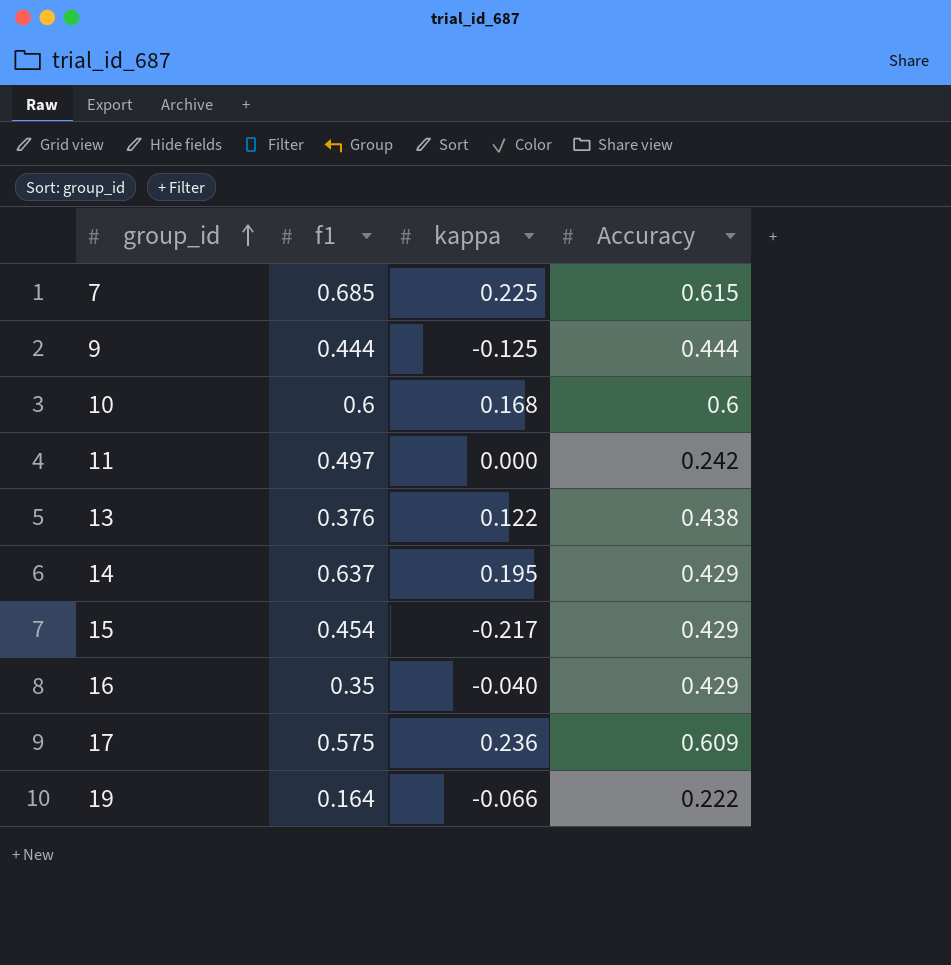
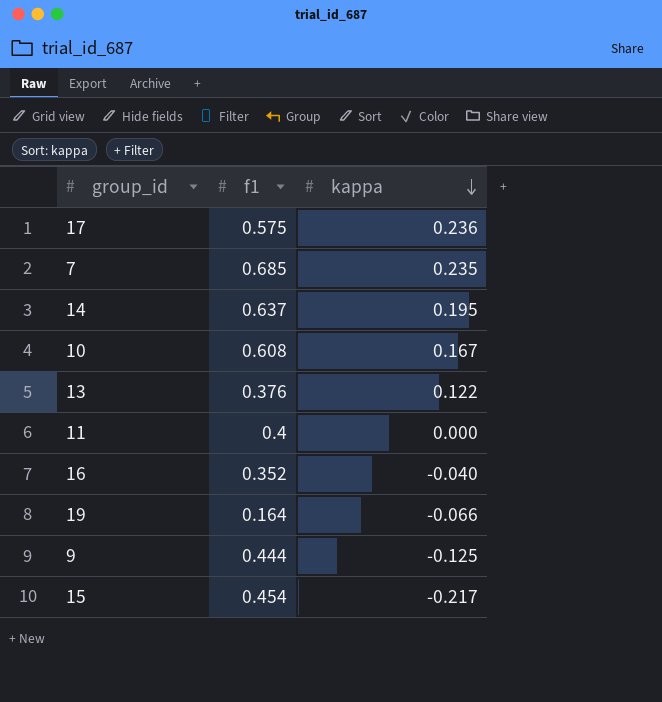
row order: group_id ascending -> kappa descending
column Accuracy | position: 4 -> none
7 | kappa: 0.225 -> 0.235
10 | f1: 0.6 -> 0.608
10 | kappa: 0.168 -> 0.167
11 | f1: 0.497 -> 0.4
16 | f1: 0.35 -> 0.352

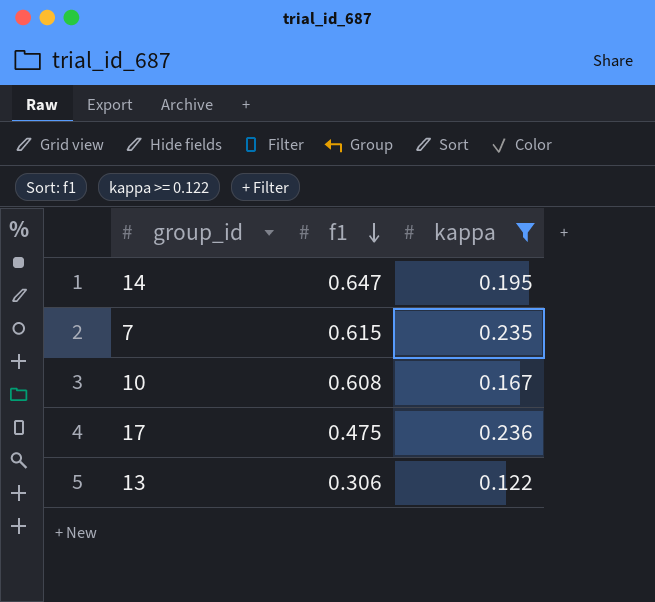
filter: none -> kappa >= 0.122
row order: kappa descending -> f1 descending
14 | f1: 0.637 -> 0.647
7 | f1: 0.685 -> 0.615
17 | f1: 0.575 -> 0.475
13 | f1: 0.376 -> 0.306

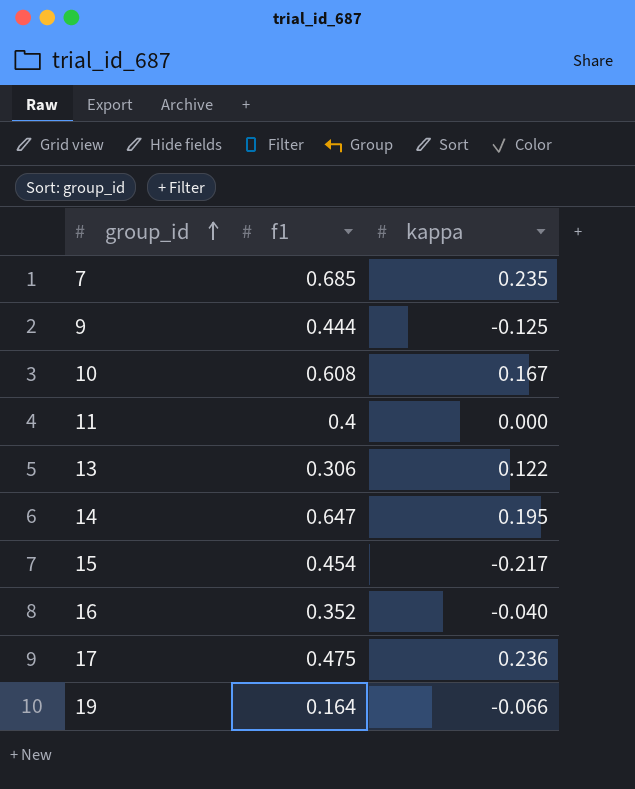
filter: kappa >= 0.122 -> none
row order: f1 descending -> group_id ascending
7 | f1: 0.615 -> 0.685

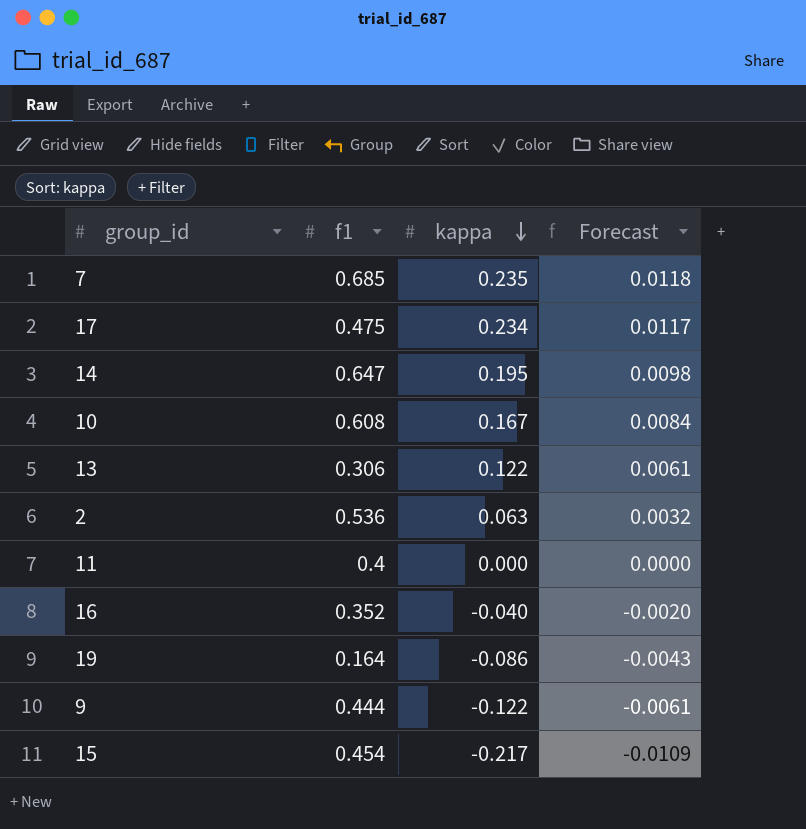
row order: group_id ascending -> kappa descending
column Forecast | formula: none -> [kappa] * 0.05
17 | kappa: 0.236 -> 0.234
row 2: none -> 0.536 | 0.063 | 0.0032
19 | kappa: -0.066 -> -0.086
9 | kappa: -0.125 -> -0.122

